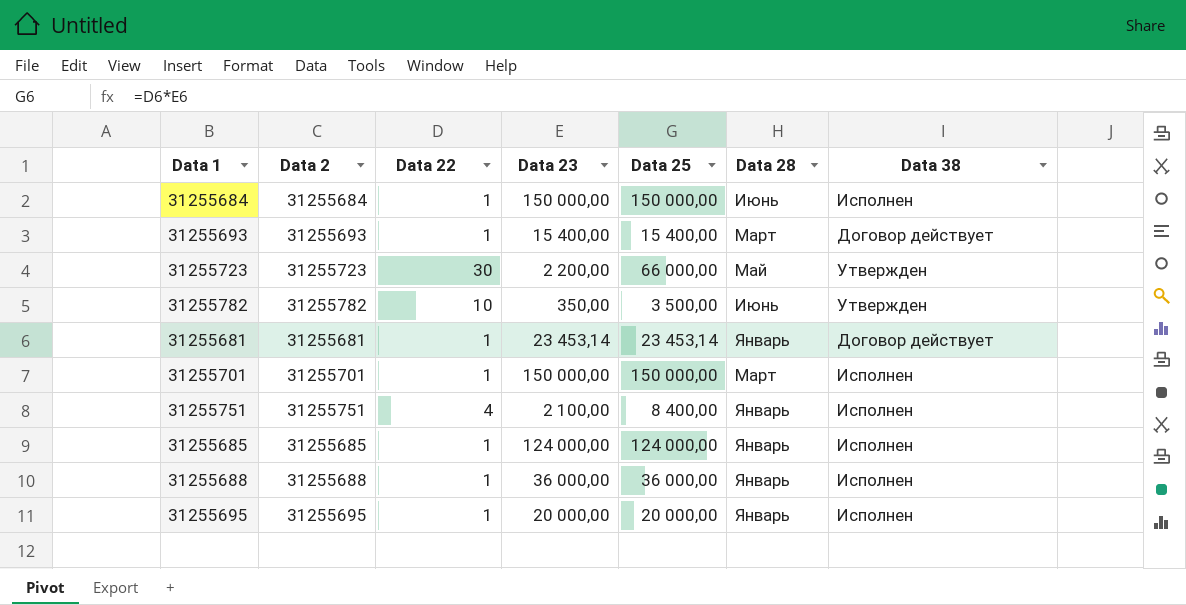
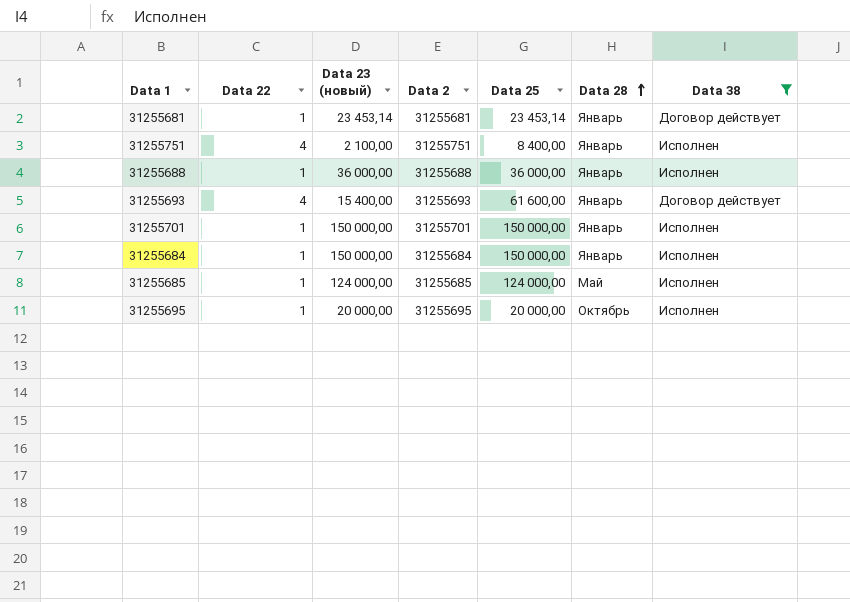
filter: none -> Data 38 != Утвержден
row order: none -> Data 28 ascending
column name: Data 23 -> Data 23 (новый)
column Data 2 | position: 2 -> 4
31255693 | Data 22: 1 -> 4
31255693 | Data 25: 15 400,00 -> 61 600,00
31255693 | Data 28: Март -> Январь
31255701 | Data 28: Март -> Январь
31255684 | Data 28: Июнь -> Январь
31255685 | Data 28: Январь -> Май
31255695 | Data 28: Январь -> Октябрь

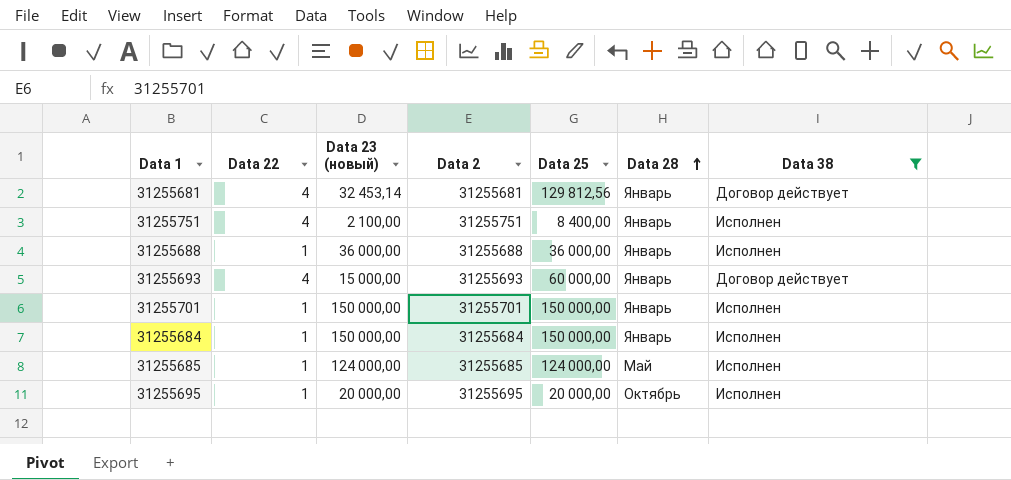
31255681 | Data 22: 1 -> 4
31255681 | Data 23 (новый): 23 453,14 -> 32 453,14
31255681 | Data 25: 23 453,14 -> 129 812,56
31255693 | Data 23 (новый): 15 400,00 -> 15 000,00
31255693 | Data 25: 61 600,00 -> 60 000,00

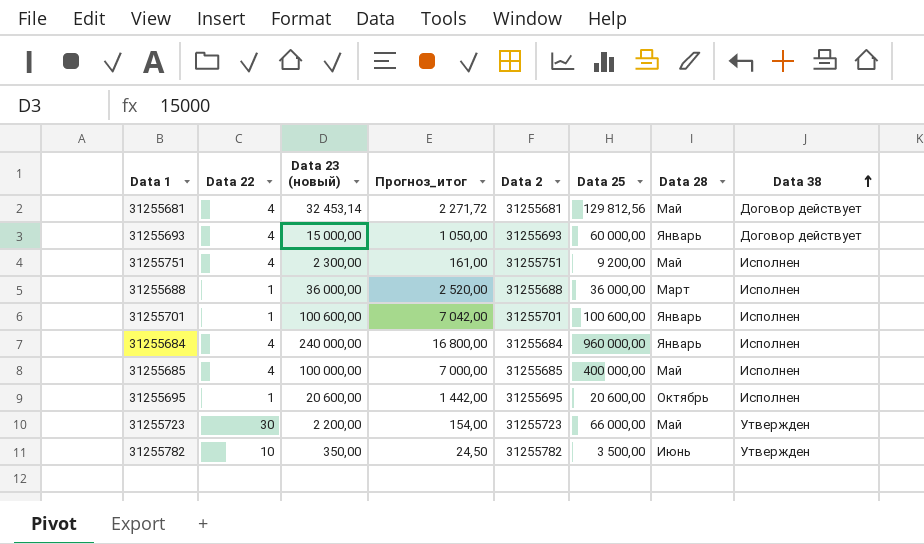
filter: Data 38 != Утвержден -> none
row order: Data 28 ascending -> Data 38 ascending
column Прогноз_итог | formula: none -> [Data 23 (новый)] * 0,07
31255681 | Data 28: Январь -> Май
31255751 | Data 23 (новый): 2 100,00 -> 2 300,00
31255751 | Data 25: 8 400,00 -> 9 200,00
31255751 | Data 28: Январь -> Май
31255688 | Data 28: Январь -> Март
31255701 | Data 23 (новый): 150 000,00 -> 100 600,00
31255701 | Data 25: 150 000,00 -> 100 600,00
31255684 | Data 22: 1 -> 4
31255684 | Data 23 (новый): 150 000,00 -> 240 000,00
31255684 | Data 25: 150 000,00 -> 960 000,00
31255685 | Data 22: 1 -> 4
31255685 | Data 23 (новый): 124 000,00 -> 100 000,00
31255685 | Data 25: 124 000,00 -> 400 000,00
31255695 | Data 23 (новый): 20 000,00 -> 20 600,00
31255695 | Data 25: 20 000,00 -> 20 600,00

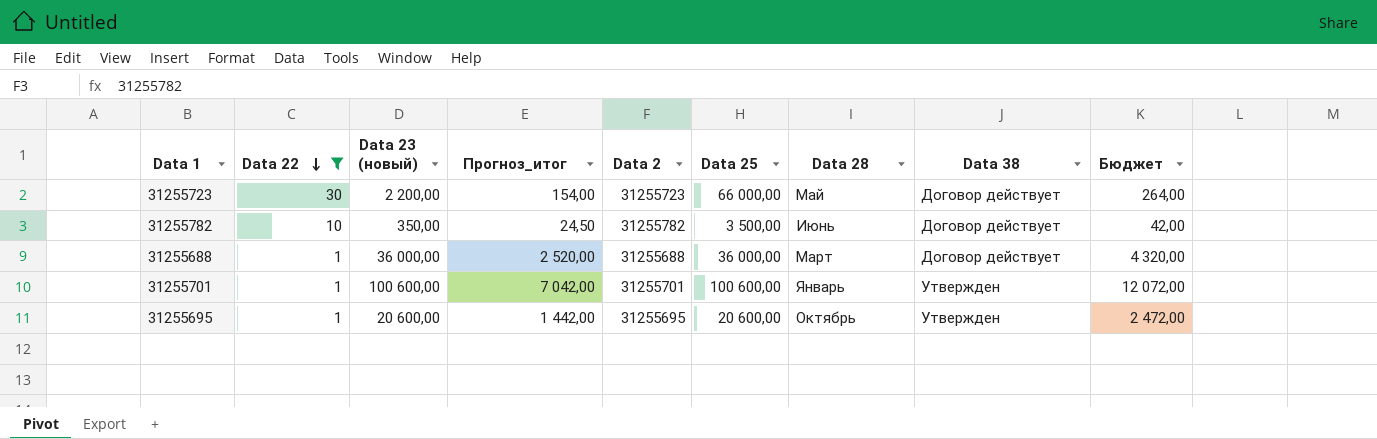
filter: none -> Data 22 != 4
row order: Data 38 ascending -> Data 22 descending
column Бюджет | formula: none -> [Data 23 (новый)] * 0,12
31255723 | Data 38: Утвержден -> Договор действует
31255782 | Data 38: Утвержден -> Договор действует
31255688 | Data 38: Исполнен -> Договор действует
31255701 | Data 38: Исполнен -> Утвержден
31255695 | Data 38: Исполнен -> Утвержден

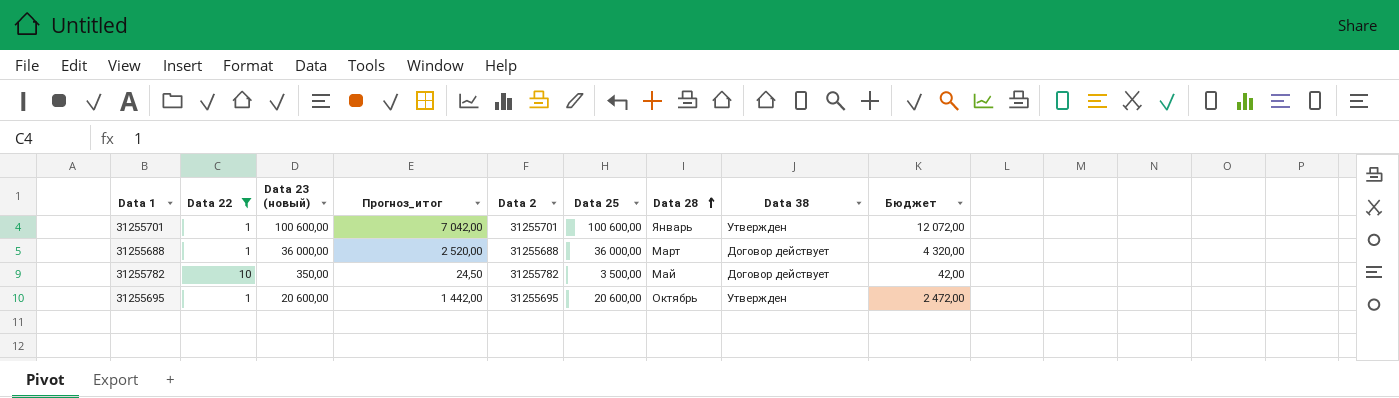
row order: Data 22 descending -> Data 28 ascending
row 31255723: 30 | 2 200,00 | 154,00 | 31255723 | 66 000,00 | Май | Договор действует | 264,00 -> none
31255782 | Data 28: Июнь -> Май

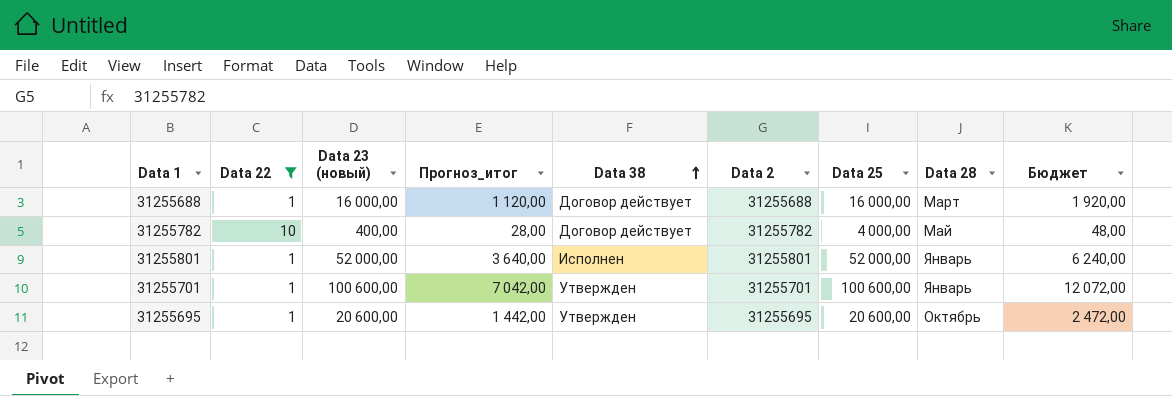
row order: Data 28 ascending -> Data 38 ascending
column Data 38 | position: 8 -> 5
31255688 | Data 23 (новый): 36 000,00 -> 16 000,00
31255688 | Прогноз_итог: 2 520,00 -> 1 120,00
31255688 | Data 25: 36 000,00 -> 16 000,00
31255688 | Бюджет: 4 320,00 -> 1 920,00
31255782 | Data 23 (новый): 350,00 -> 400,00
31255782 | Прогноз_итог: 24,50 -> 28,00
31255782 | Data 25: 3 500,00 -> 4 000,00
31255782 | Бюджет: 42,00 -> 48,00
row 31255801: none -> 1 | 52 000,00 | 3 640,00 | Исполнен | 31255801 | 52 000,00 | Январь | 6 240,00

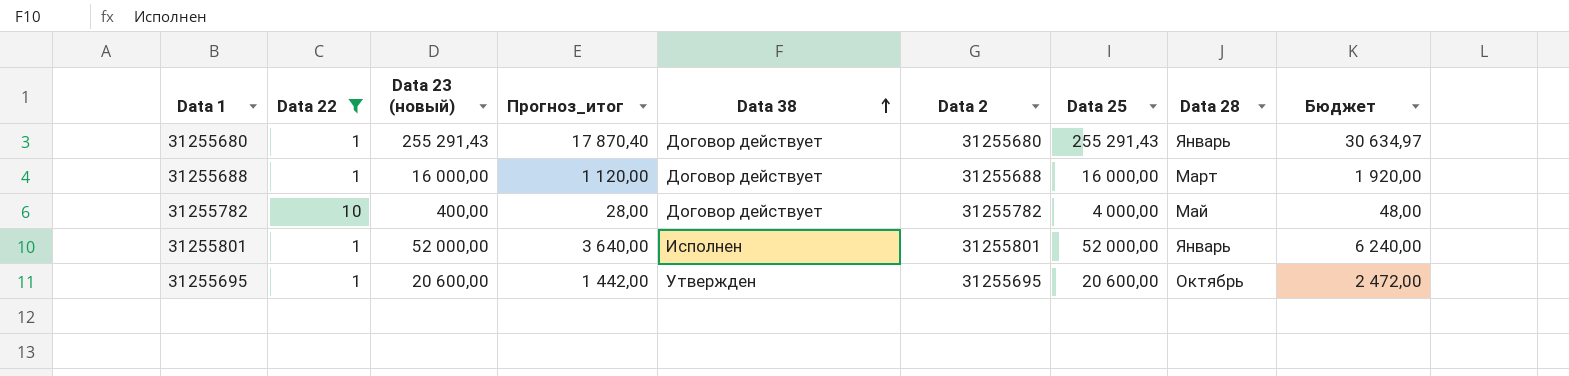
row 31255701: 1 | 100 600,00 | 7 042,00 | Утвержден | 31255701 | 100 600,00 | Январь | 12 072,00 -> none
row 31255680: none -> 1 | 255 291,43 | 17 870,40 | Договор действует | 31255680 | 255 291,43 | Январь | 30 634,97

